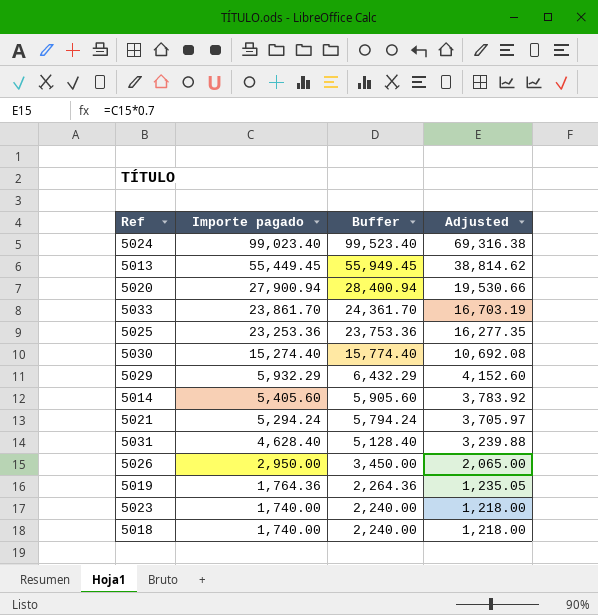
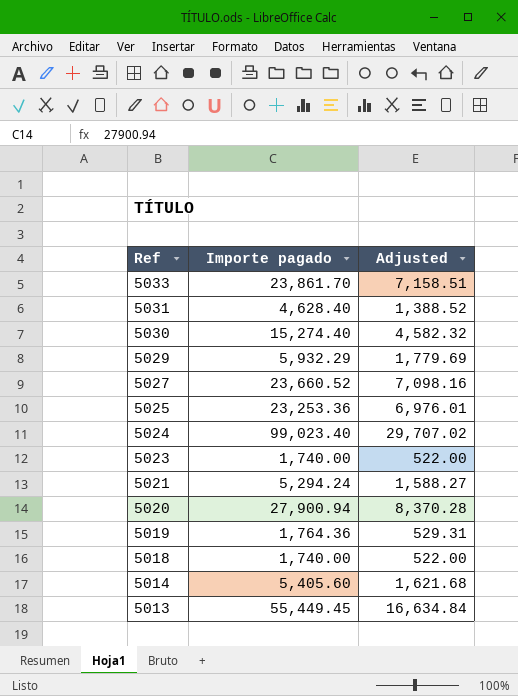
row order: Importe pagado descending -> Ref descending
column Buffer | formula: [Importe pagado] + 500 -> none
column Adjusted | formula: [Importe pagado] * 0.7 -> [Importe pagado] * 0.3
row 5026: 2,950.00 | 3,450.00 | 2,065.00 -> none
row 5027: none -> 23,660.52 | 7,098.16

